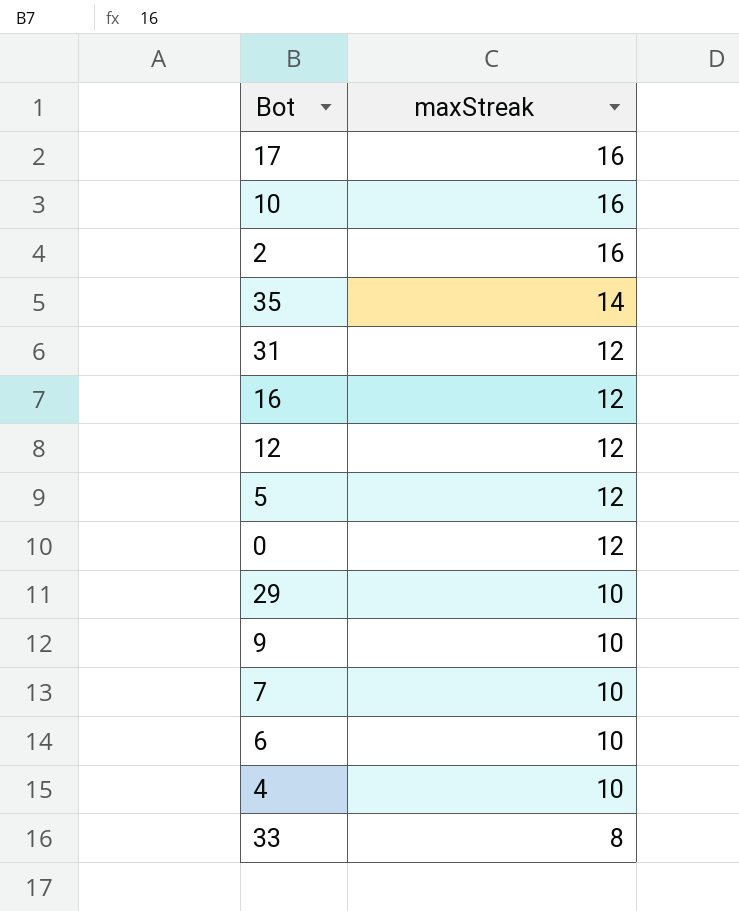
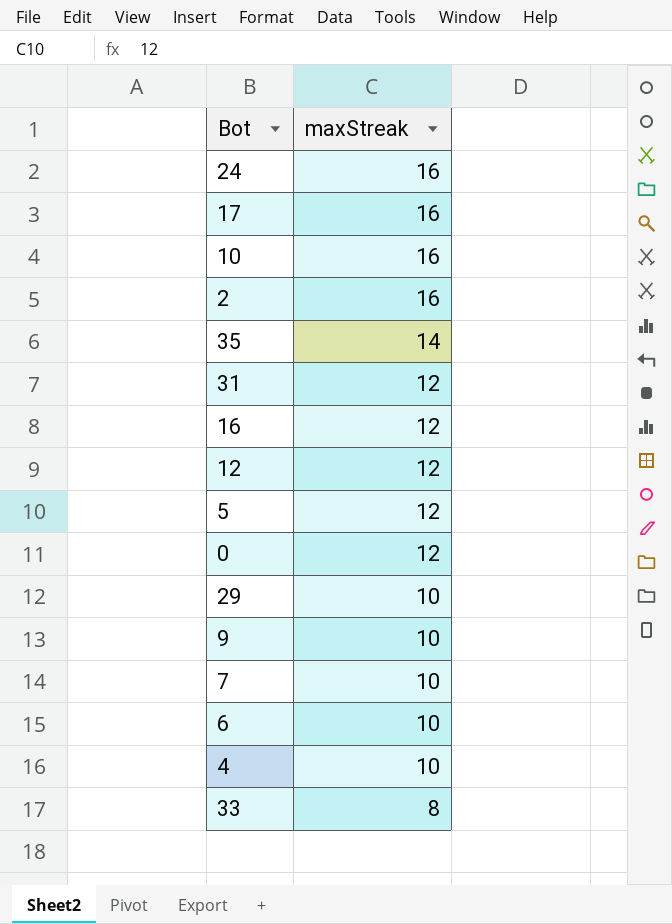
row 24: none -> 16

